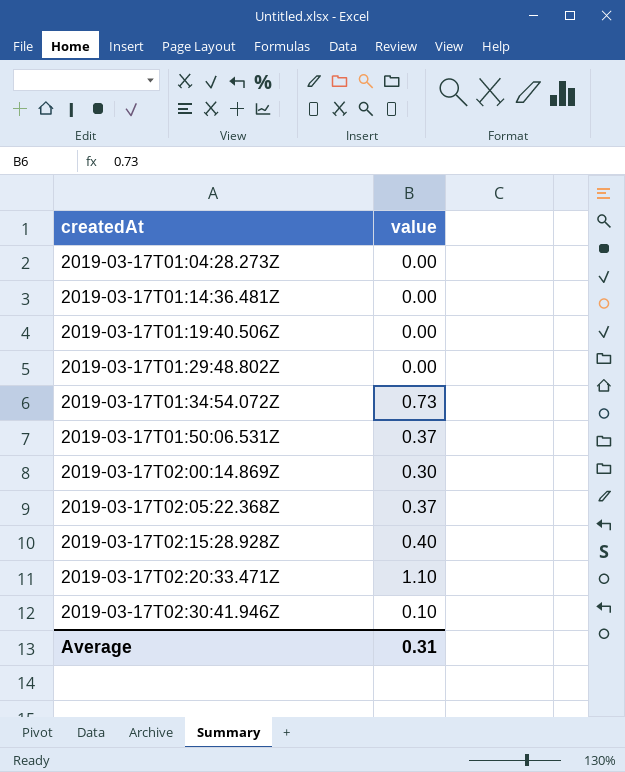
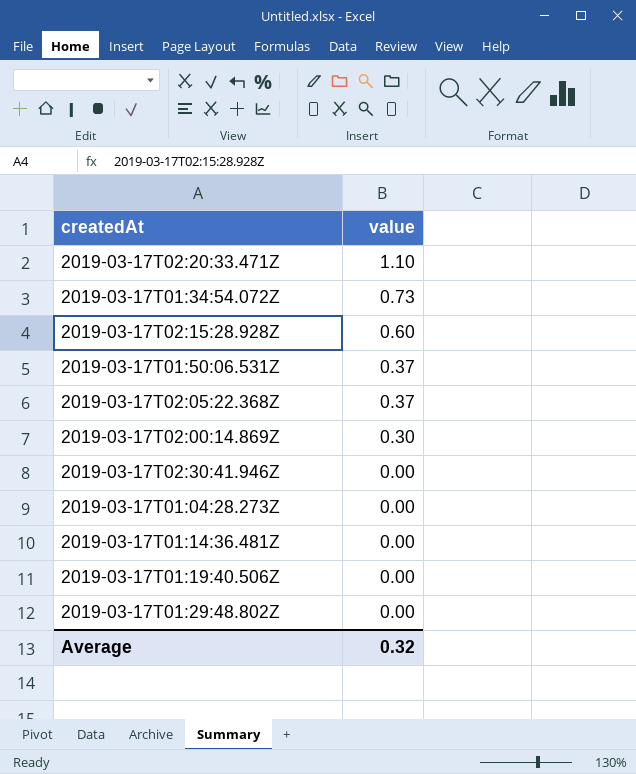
row order: createdAt ascending -> value descending
2019-03-17T02:15:28.928Z | value: 0.40 -> 0.60
2019-03-17T02:30:41.946Z | value: 0.10 -> 0.00
Average | value: 0.31 -> 0.32

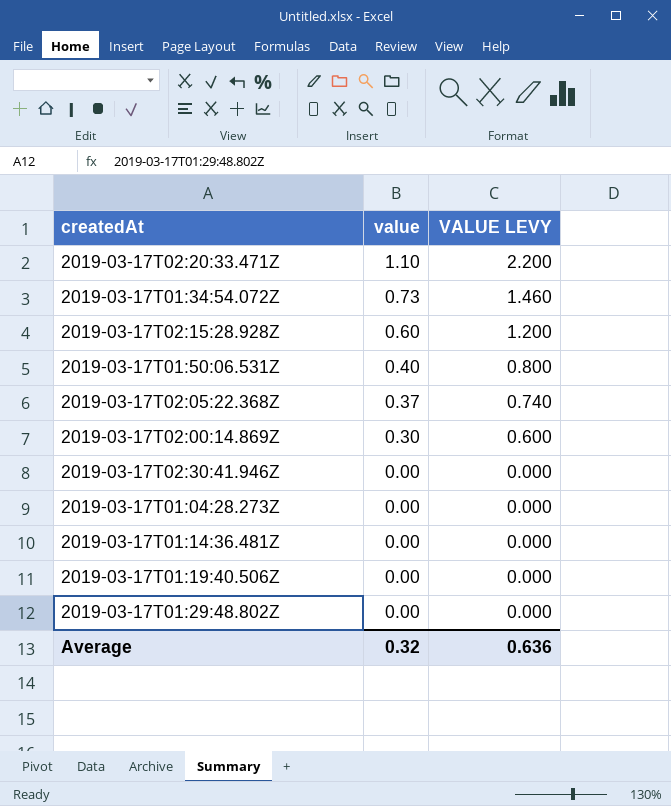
column VALUE LEVY | formula: none -> [value] * 2
2019-03-17T01:50:06.531Z | value: 0.37 -> 0.40

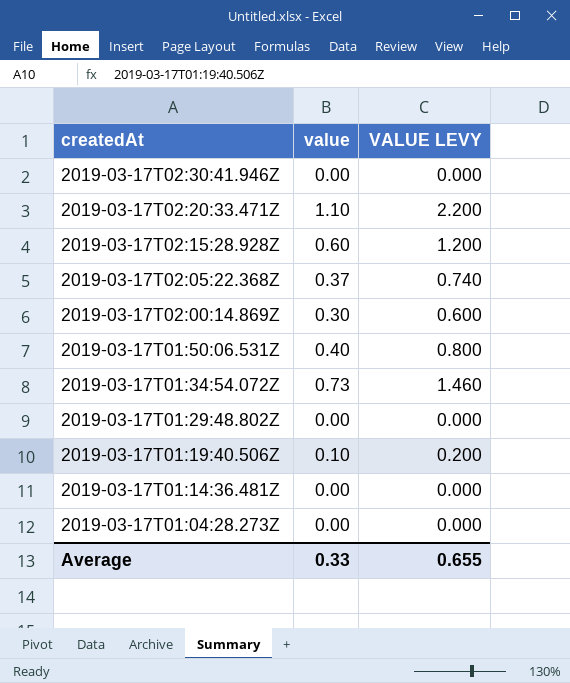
row order: value descending -> createdAt descending
2019-03-17T01:19:40.506Z | value: 0.00 -> 0.10
2019-03-17T01:19:40.506Z | VALUE LEVY: 0.000 -> 0.200
Average | value: 0.32 -> 0.33
Average | VALUE LEVY: 0.636 -> 0.655

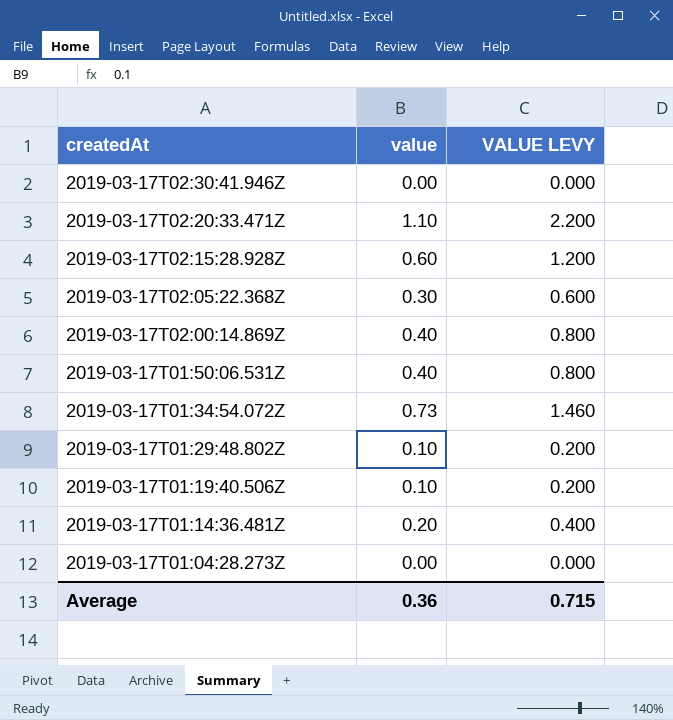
2019-03-17T02:05:22.368Z | value: 0.37 -> 0.30
2019-03-17T02:05:22.368Z | VALUE LEVY: 0.740 -> 0.600
2019-03-17T02:00:14.869Z | value: 0.30 -> 0.40
2019-03-17T02:00:14.869Z | VALUE LEVY: 0.600 -> 0.800
2019-03-17T01:29:48.802Z | value: 0.00 -> 0.10
2019-03-17T01:29:48.802Z | VALUE LEVY: 0.000 -> 0.200
2019-03-17T01:14:36.481Z | value: 0.00 -> 0.20
2019-03-17T01:14:36.481Z | VALUE LEVY: 0.000 -> 0.400
Average | value: 0.33 -> 0.36
Average | VALUE LEVY: 0.655 -> 0.715

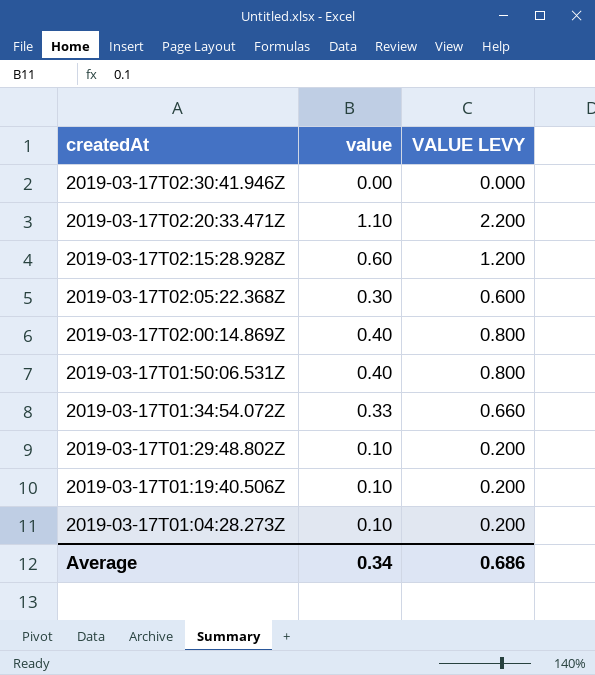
row 2019-03-17T01:14:36.481Z: 0.20 | 0.400 -> none
2019-03-17T01:34:54.072Z | value: 0.73 -> 0.33
2019-03-17T01:34:54.072Z | VALUE LEVY: 1.460 -> 0.660
2019-03-17T01:04:28.273Z | value: 0.00 -> 0.10
2019-03-17T01:04:28.273Z | VALUE LEVY: 0.000 -> 0.200
Average | value: 0.36 -> 0.34
Average | VALUE LEVY: 0.715 -> 0.686

